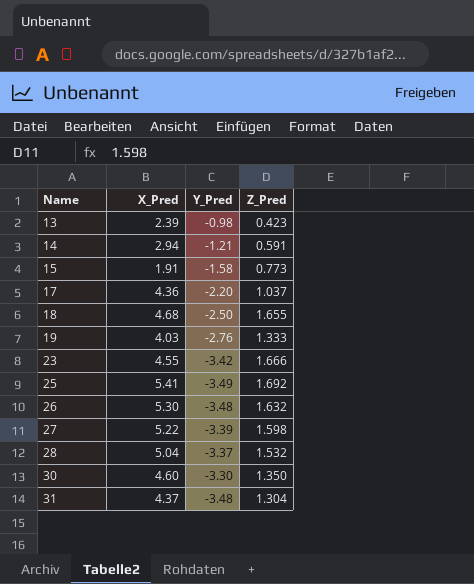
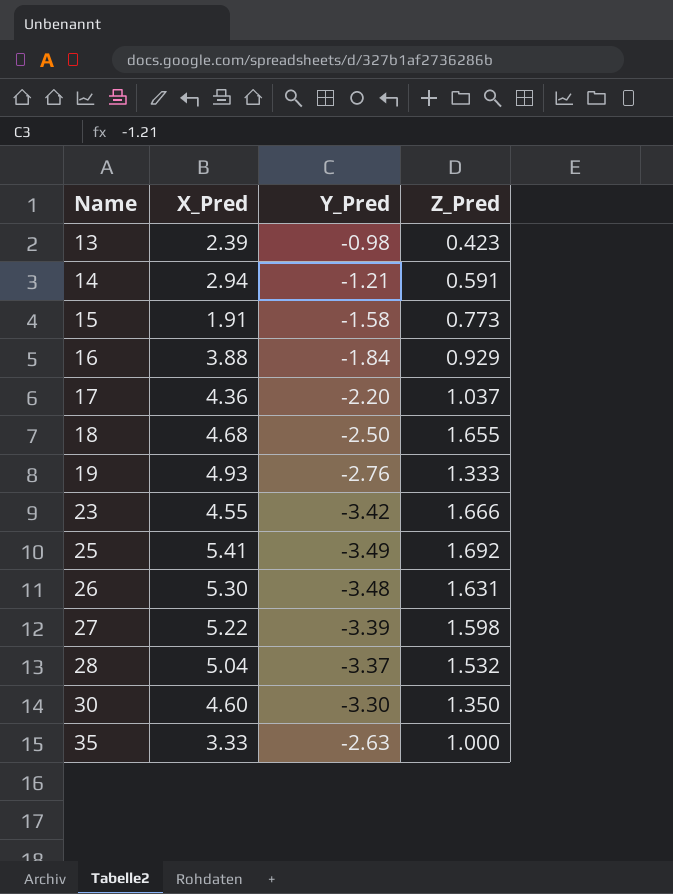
row 31: 4.37 | -3.48 | 1.304 -> none
row 16: none -> 3.88 | -1.84 | 0.929
19 | X_Pred: 4.03 -> 4.93
26 | Z_Pred: 1.632 -> 1.631
row 35: none -> 3.33 | -2.63 | 1.000

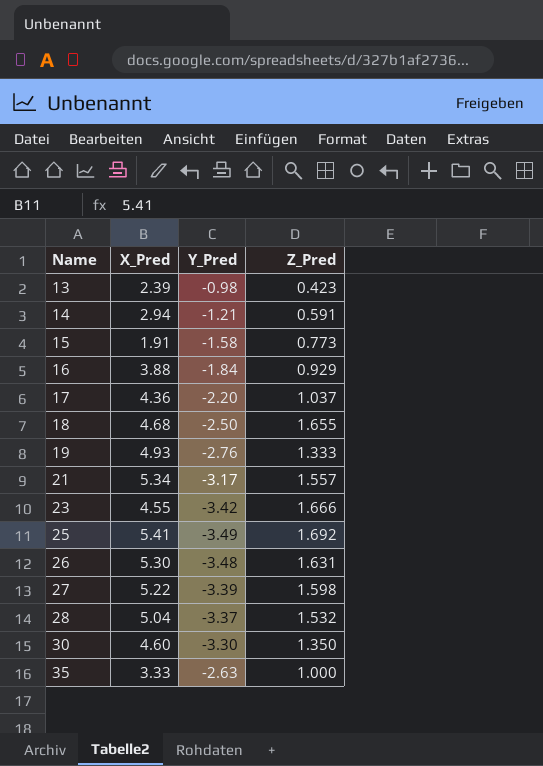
row 21: none -> 5.34 | -3.17 | 1.557

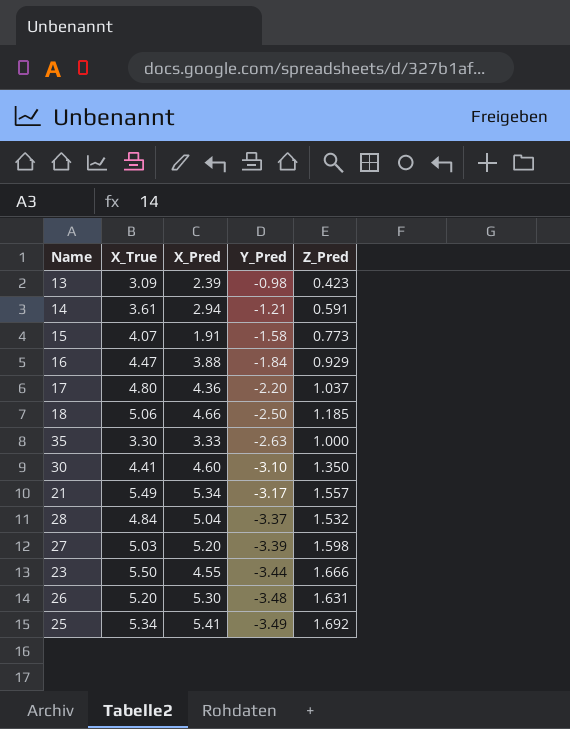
row order: Name ascending -> Y_Pred descending
column X_True | position: none -> 2
row 19: 4.93 | -2.76 | 1.333 -> none
18 | X_Pred: 4.68 -> 4.66
18 | Z_Pred: 1.655 -> 1.185
30 | Y_Pred: -3.30 -> -3.10
27 | X_Pred: 5.22 -> 5.20
23 | Y_Pred: -3.42 -> -3.44

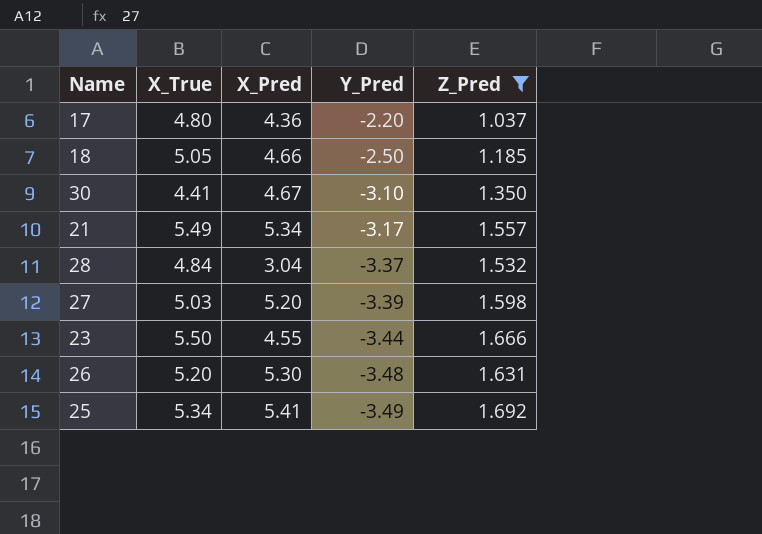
filter: none -> Z_Pred >= 1.037
18 | X_True: 5.06 -> 5.05
30 | X_Pred: 4.60 -> 4.67
28 | X_Pred: 5.04 -> 3.04

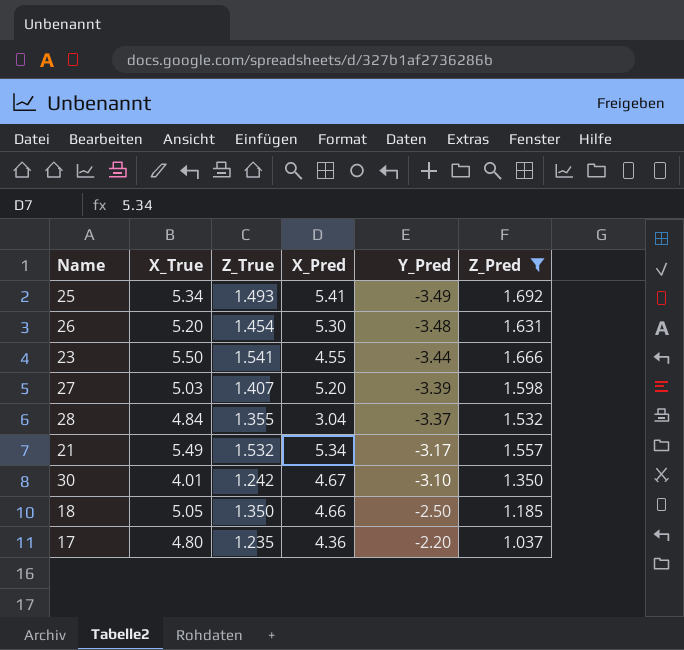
row order: Y_Pred descending -> Y_Pred ascending
column Z_True | position: none -> 3
30 | X_True: 4.41 -> 4.01

